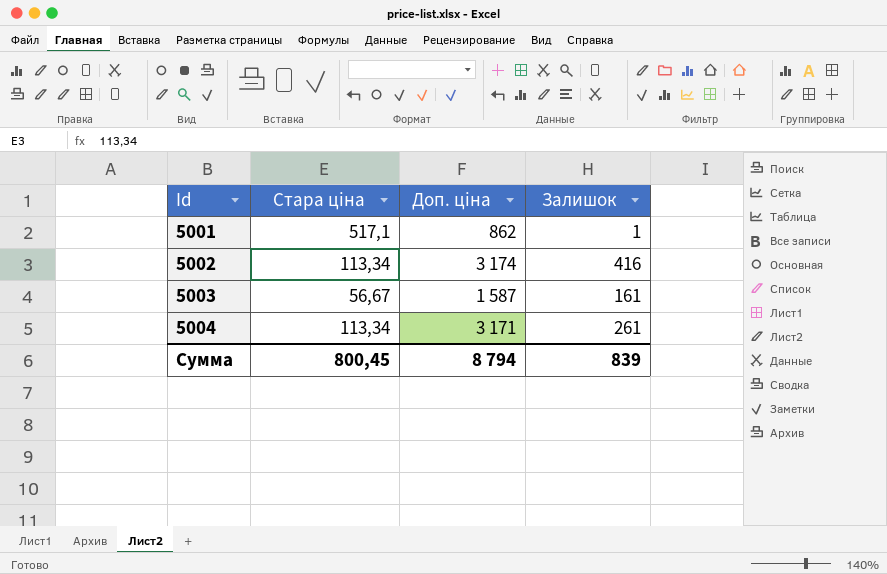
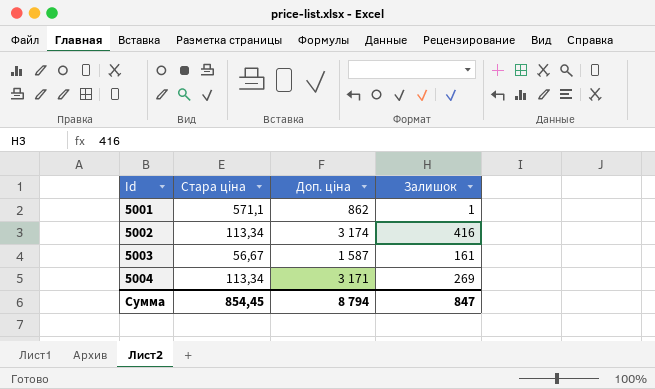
5001 | Стара ціна: 517,1 -> 571,1
5004 | Залишок: 261 -> 269
Сумма | Стара ціна: 800,45 -> 854,45
Сумма | Залишок: 839 -> 847

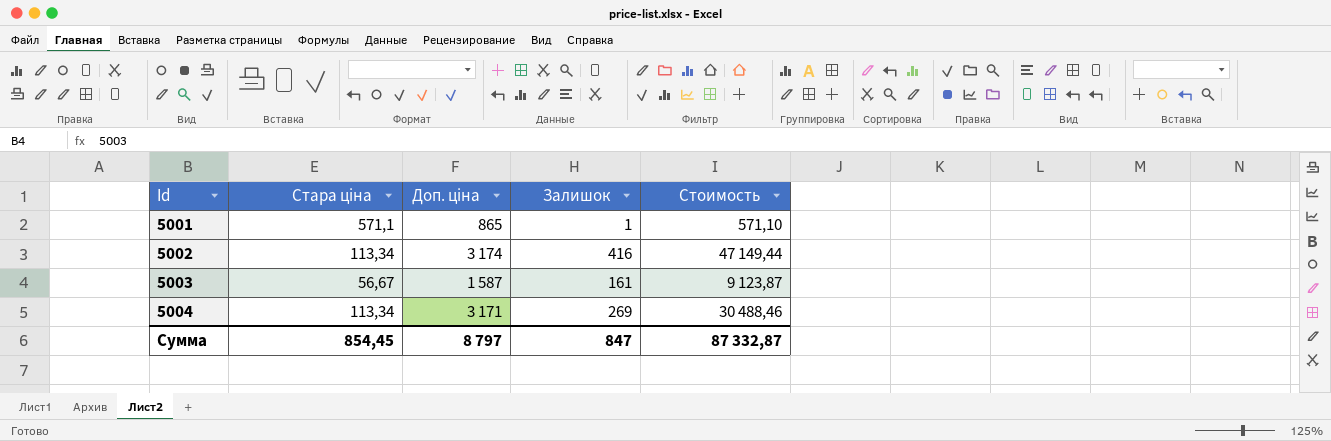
column Стоимость | formula: none -> [Стара ціна] * [Залишок]
5001 | Доп. ціна: 862 -> 865
Сумма | Доп. ціна: 8 794 -> 8 797

